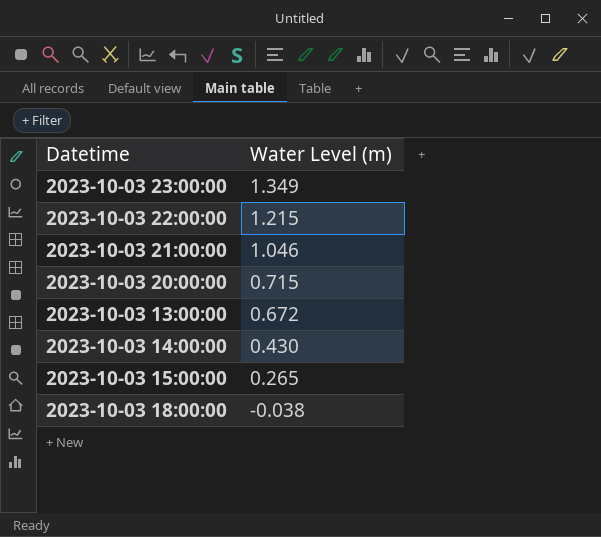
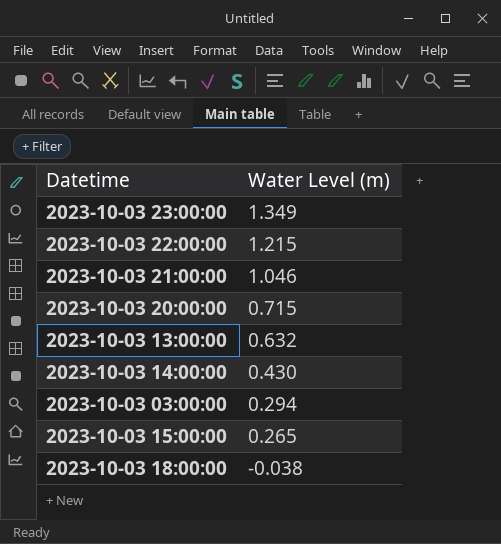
2023-10-03 13:00:00 | Water Level (m): 0.672 -> 0.632
row 2023-10-03 03:00:00: none -> 0.294

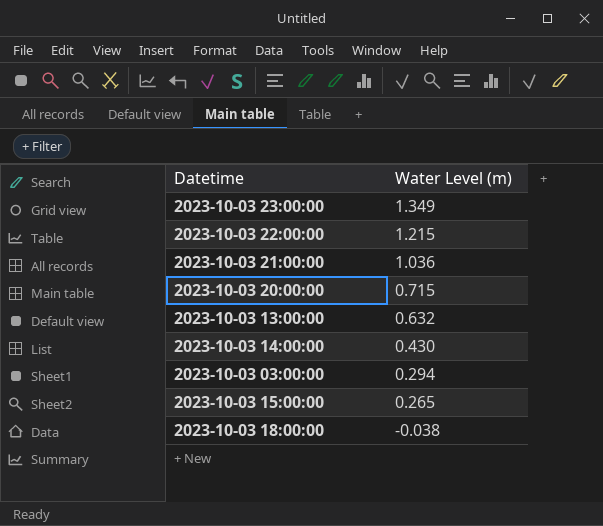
2023-10-03 21:00:00 | Water Level (m): 1.046 -> 1.036

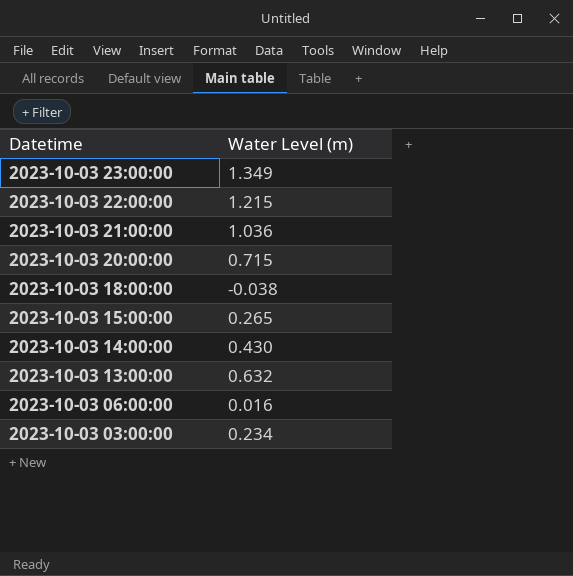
row order: Water Level (m) descending -> Datetime descending
row 2023-10-03 06:00:00: none -> 0.016
2023-10-03 03:00:00 | Water Level (m): 0.294 -> 0.234

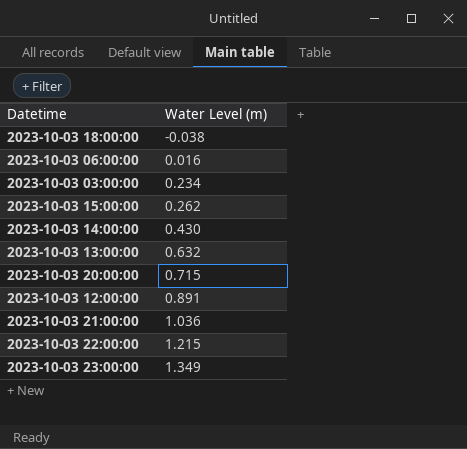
row order: Datetime descending -> Water Level (m) ascending
2023-10-03 15:00:00 | Water Level (m): 0.265 -> 0.262
row 2023-10-03 12:00:00: none -> 0.891

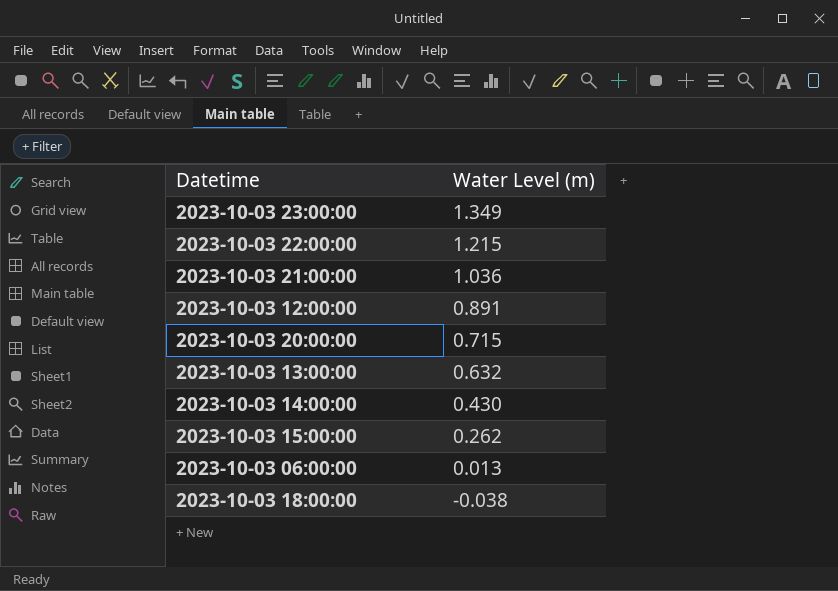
row order: Water Level (m) ascending -> Water Level (m) descending
row 2023-10-03 03:00:00: 0.234 -> none
2023-10-03 06:00:00 | Water Level (m): 0.016 -> 0.013

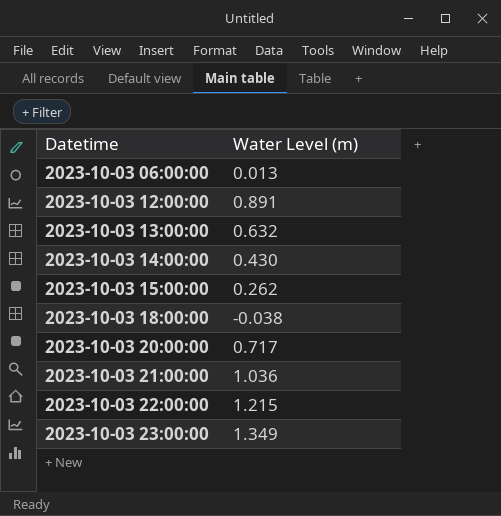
row order: Water Level (m) descending -> Datetime ascending
2023-10-03 20:00:00 | Water Level (m): 0.715 -> 0.717

